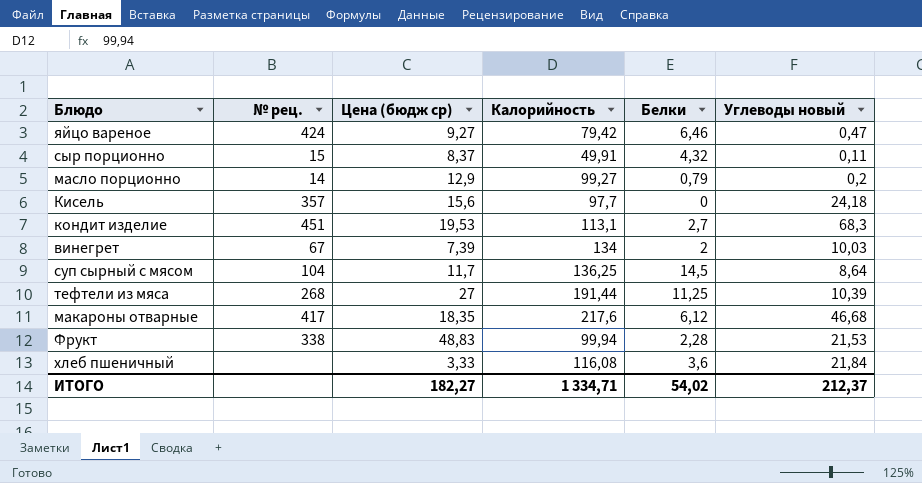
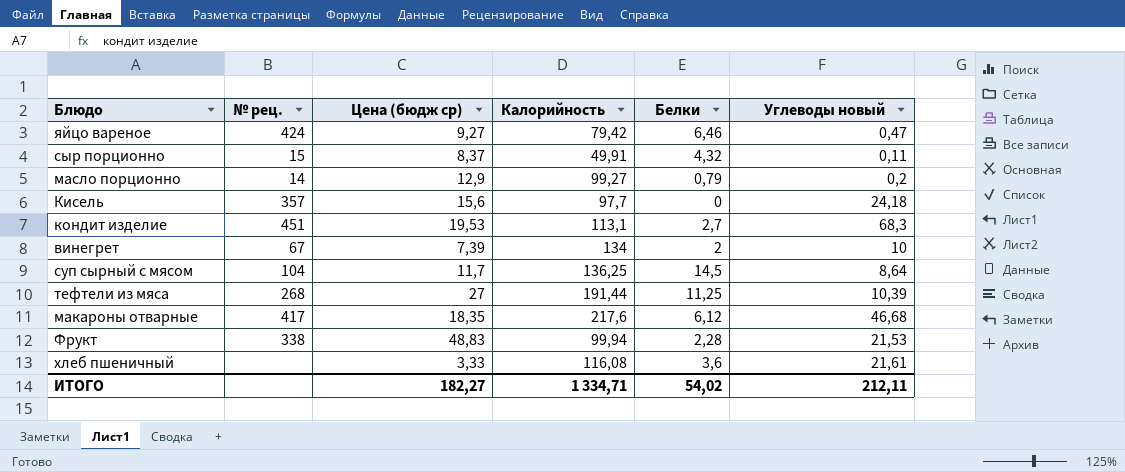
винегрет | Углеводы новый: 10,03 -> 10
хлеб пшеничный | Углеводы новый: 21,84 -> 21,61
ИТОГО | Углеводы новый: 212,37 -> 212,11

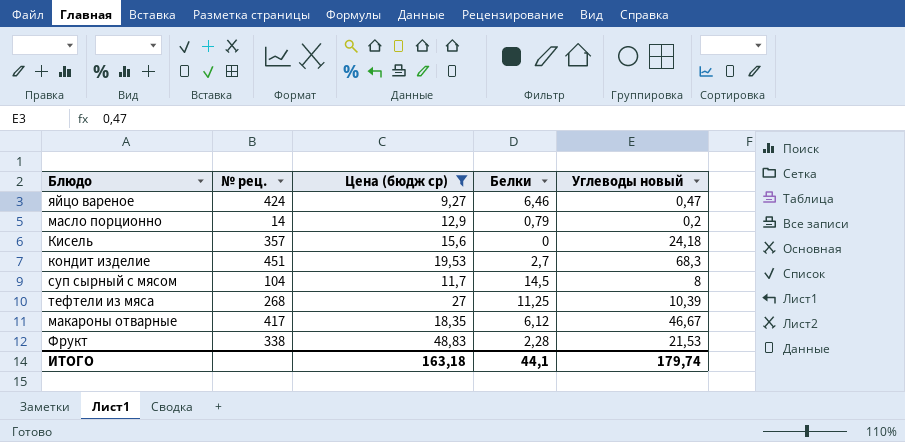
filter: none -> Цена (бюдж ср) >= 9,27
column Калорийность | position: 4 -> none
суп сырный с мясом | Углеводы новый: 8,64 -> 8
макароны отварные | Углеводы новый: 46,68 -> 46,67
ИТОГО | Цена (бюдж ср): 182,27 -> 163,18
ИТОГО | Белки: 54,02 -> 44,1
ИТОГО | Углеводы новый: 212,11 -> 179,74

